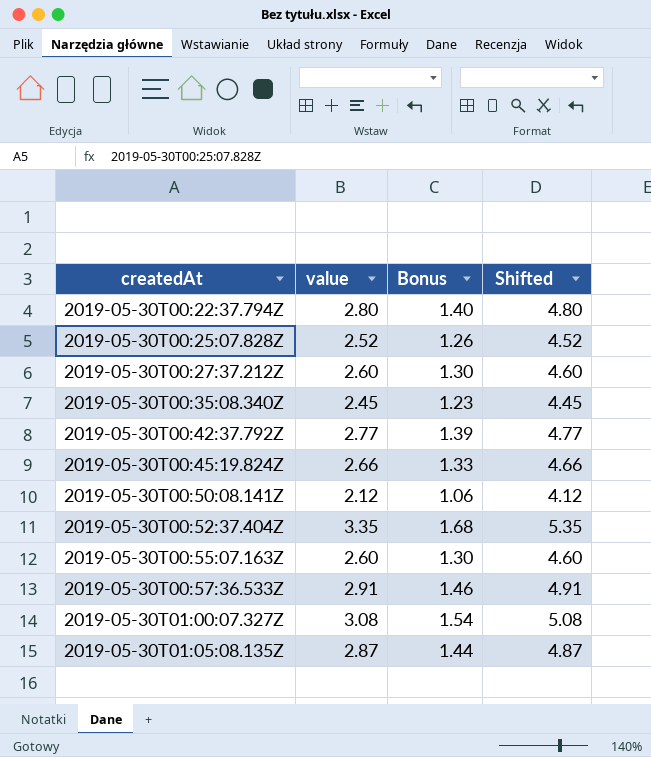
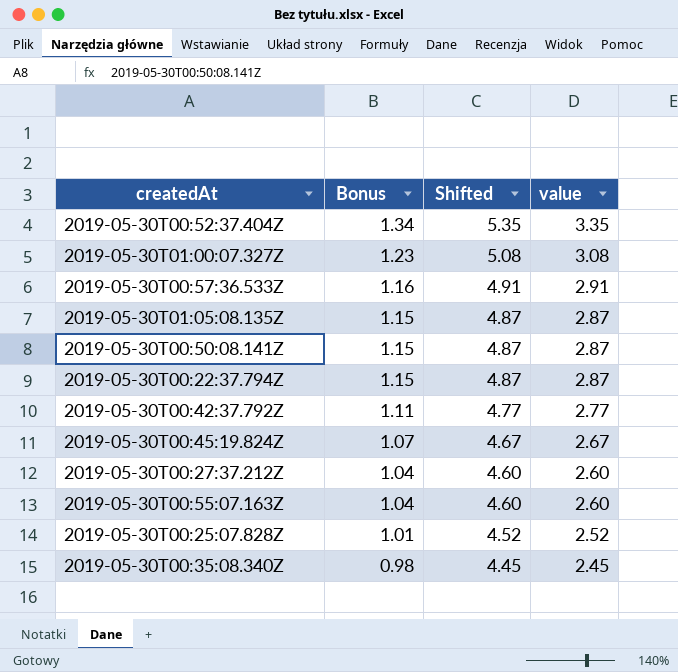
row order: createdAt ascending -> Bonus descending
column Bonus | formula: [value] * 0.5 -> [value] * 0.4
column value | position: 2 -> 4
2019-05-30T00:50:08.141Z | Shifted: 4.12 -> 4.87
2019-05-30T00:50:08.141Z | value: 2.12 -> 2.87
2019-05-30T00:22:37.794Z | Shifted: 4.80 -> 4.87
2019-05-30T00:22:37.794Z | value: 2.80 -> 2.87
2019-05-30T00:45:19.824Z | Shifted: 4.66 -> 4.67
2019-05-30T00:45:19.824Z | value: 2.66 -> 2.67

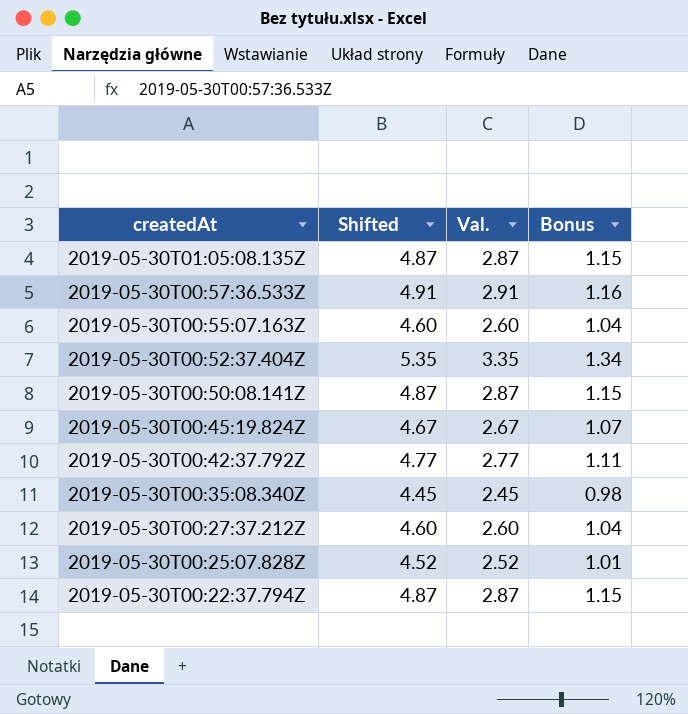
row order: Bonus descending -> createdAt descending
column name: value -> Val.
column Bonus | position: 2 -> 4
row 2019-05-30T01:00:07.327Z: 1.23 | 5.08 | 3.08 -> none

